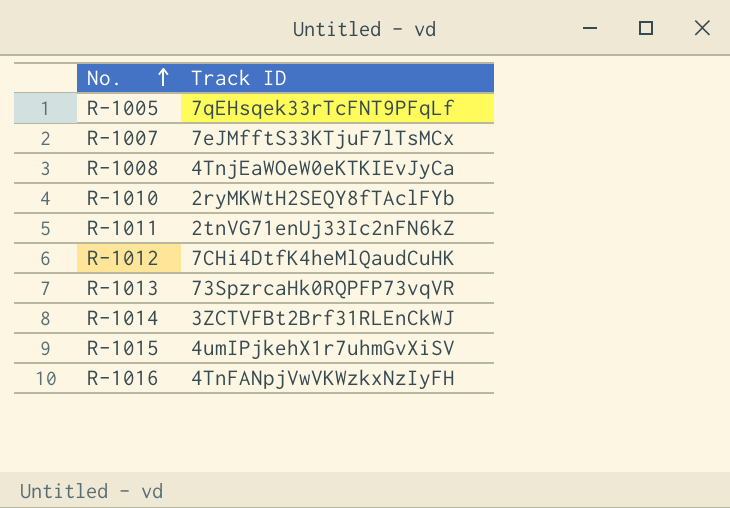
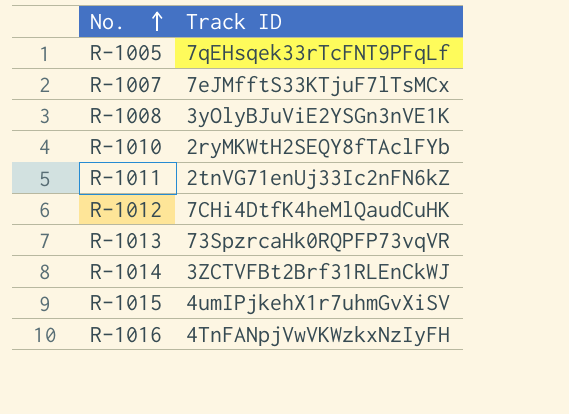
R-1008 | Track ID: 4TnjEaWOeW0eKTKIEvJyCa -> 3yOlyBJuViE2YSGn3nVE1K

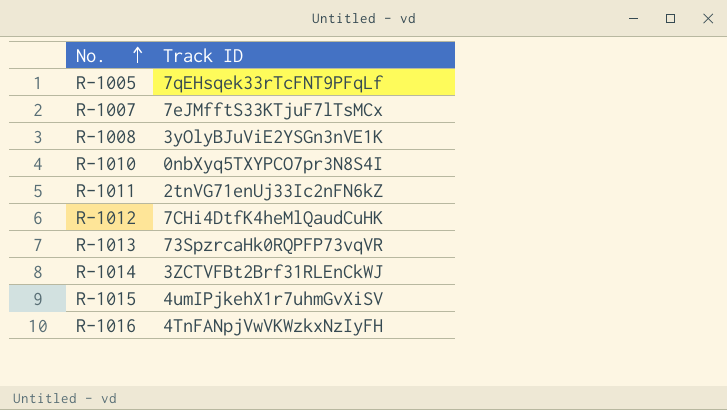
R-1010 | Track ID: 2ryMKWtH2SEQY8fTAclFYb -> 0nbXyq5TXYPCO7pr3N8S4I

